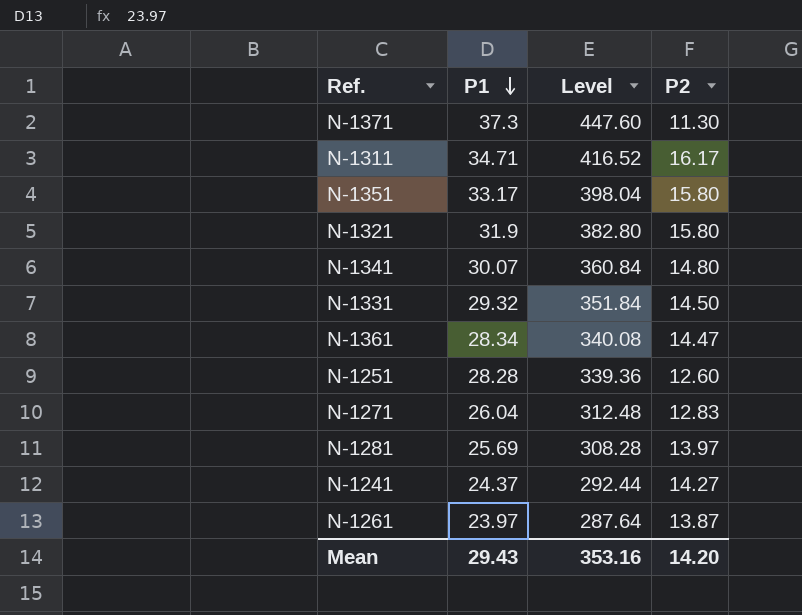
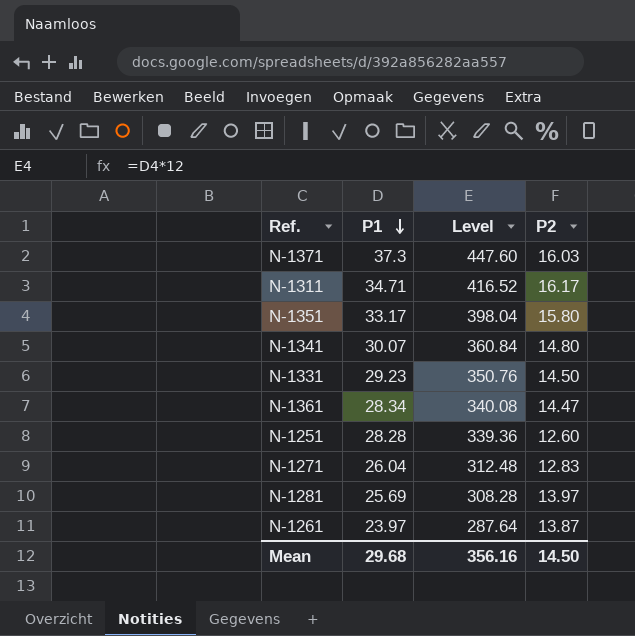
row N-1321: 31.9 | 382.80 | 15.80 -> none
row N-1241: 24.37 | 292.44 | 14.27 -> none
N-1371 | P2: 11.30 -> 16.03
N-1331 | P1: 29.32 -> 29.23
N-1331 | Level: 351.84 -> 350.76
Mean | P1: 29.43 -> 29.68
Mean | Level: 353.16 -> 356.16
Mean | P2: 14.20 -> 14.50

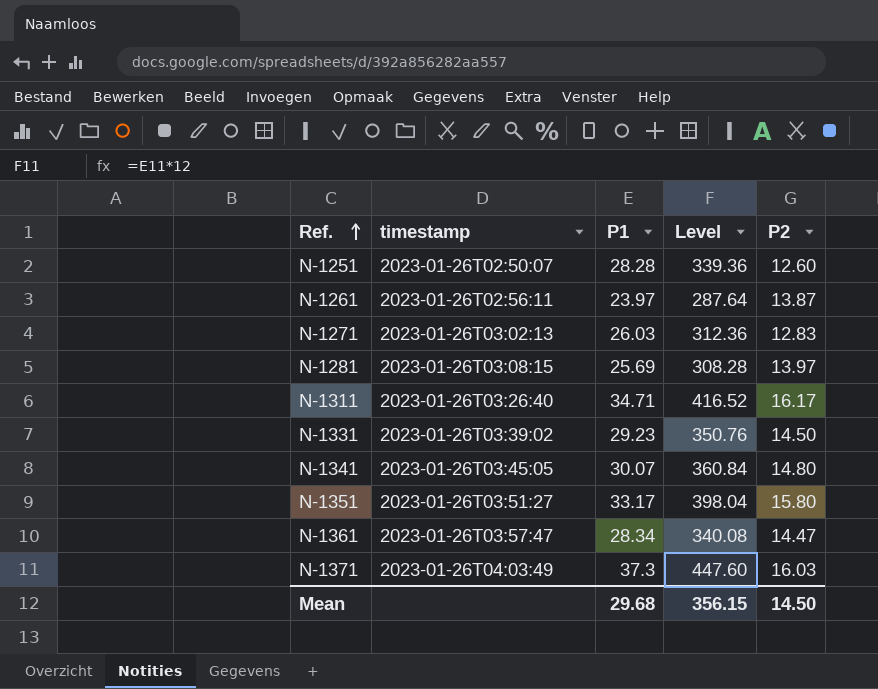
row order: P1 descending -> Ref. ascending
column timestamp | position: none -> 2
N-1271 | P1: 26.04 -> 26.03
N-1271 | Level: 312.48 -> 312.36
Mean | Level: 356.16 -> 356.15

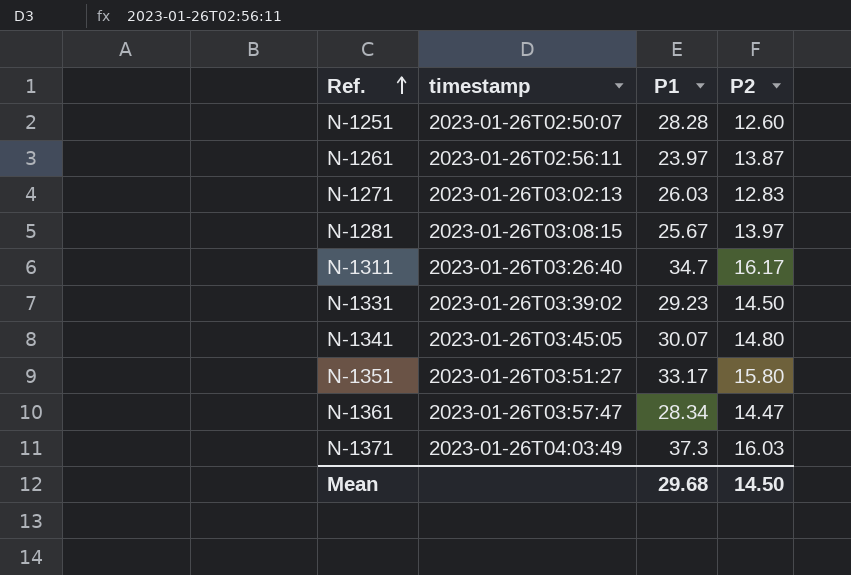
column Level | formula: [P1] * 12 -> none
N-1281 | P1: 25.69 -> 25.67
N-1311 | P1: 34.71 -> 34.7

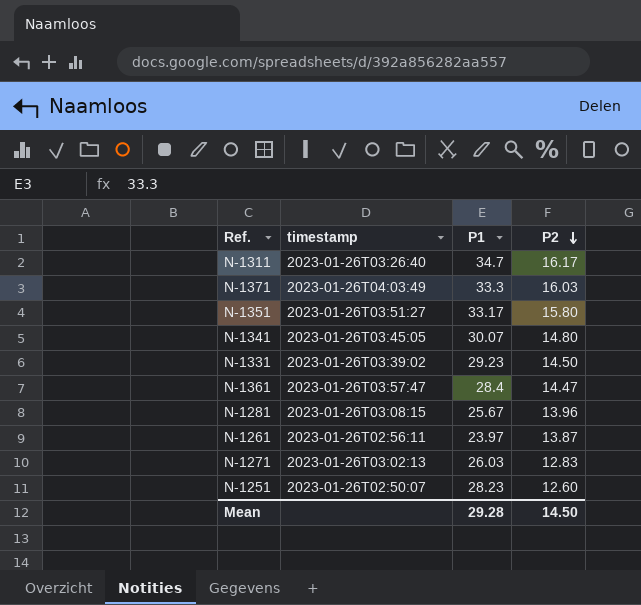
row order: Ref. ascending -> P2 descending
N-1371 | P1: 37.3 -> 33.3
N-1361 | P1: 28.34 -> 28.4
N-1281 | P2: 13.97 -> 13.96
N-1251 | P1: 28.28 -> 28.23
Mean | P1: 29.68 -> 29.28

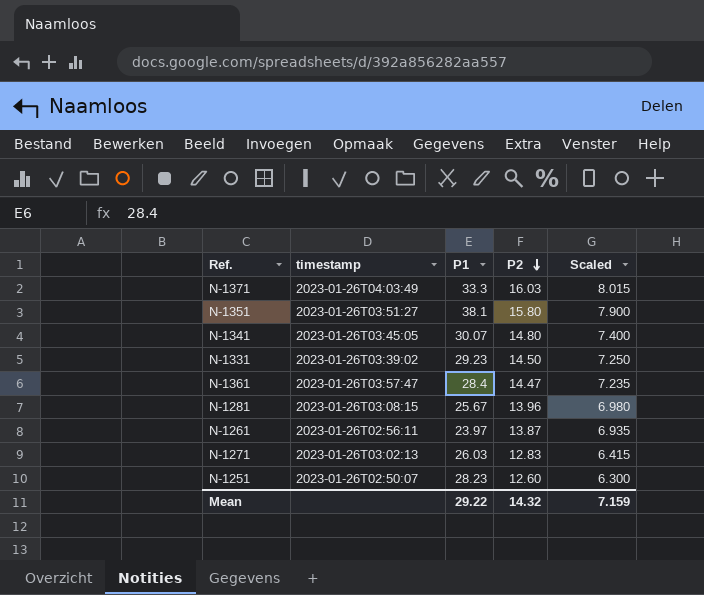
column Scaled | formula: none -> [P2] * 0.5
row N-1311: 2023-01-26T03:26:40 | 34.7 | 16.17 -> none
N-1351 | P1: 33.17 -> 38.1
Mean | P1: 29.28 -> 29.22
Mean | P2: 14.50 -> 14.32

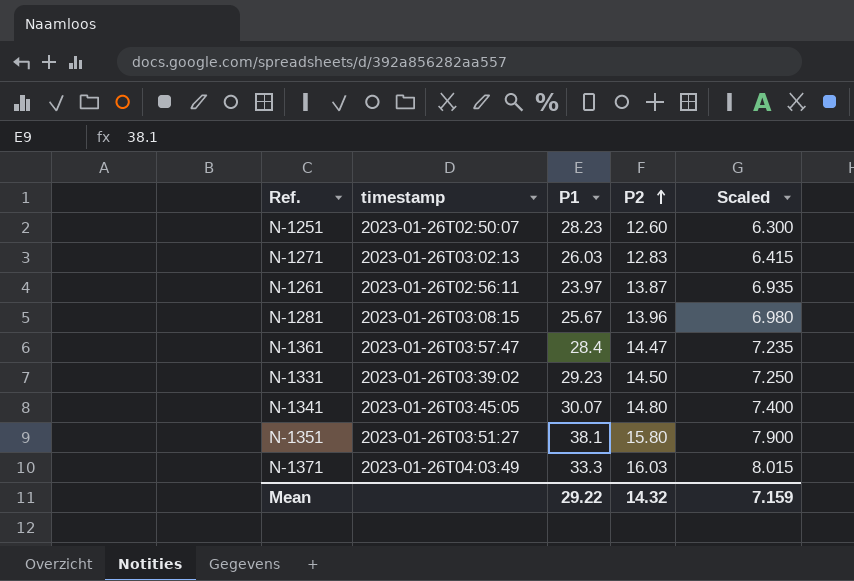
row order: P2 descending -> P2 ascending

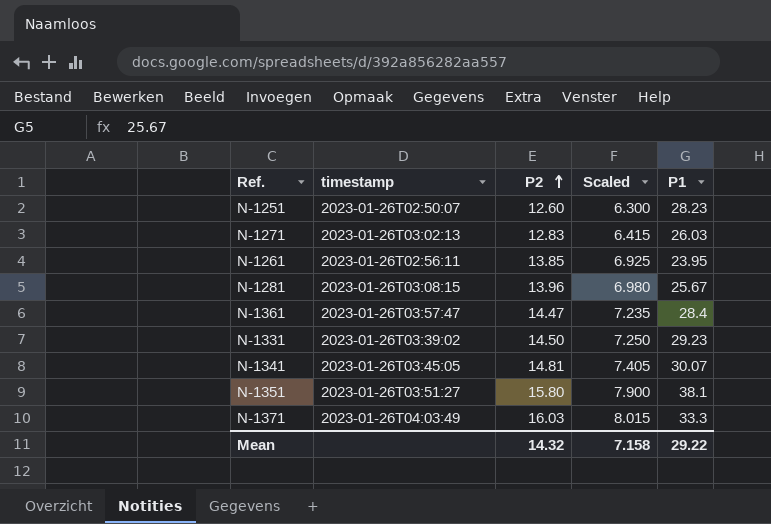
column P1 | position: 3 -> 5
N-1261 | P2: 13.87 -> 13.85
N-1261 | Scaled: 6.935 -> 6.925
N-1261 | P1: 23.97 -> 23.95
N-1341 | P2: 14.80 -> 14.81
N-1341 | Scaled: 7.400 -> 7.405
Mean | Scaled: 7.159 -> 7.158

